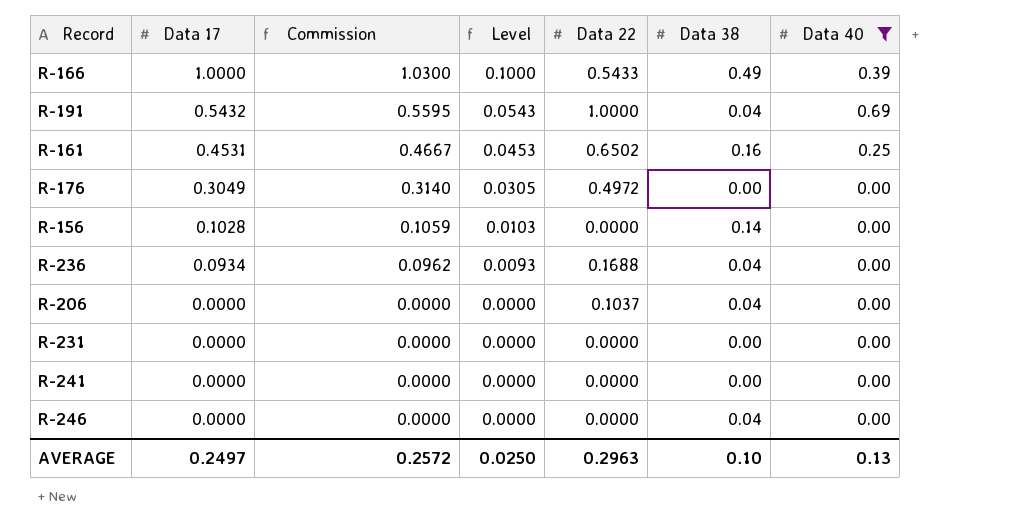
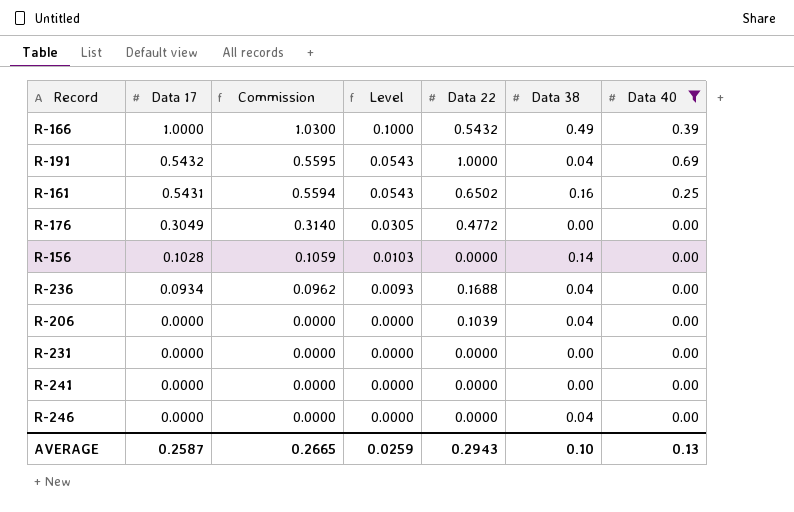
R-166 | Data 22: 0.5433 -> 0.5432
R-161 | Data 17: 0.4531 -> 0.5431
R-161 | Commission: 0.4667 -> 0.5594
R-161 | Level: 0.0453 -> 0.0543
R-176 | Data 22: 0.4972 -> 0.4772
R-206 | Data 22: 0.1037 -> 0.1039
AVERAGE | Data 17: 0.2497 -> 0.2587
AVERAGE | Commission: 0.2572 -> 0.2665
AVERAGE | Level: 0.0250 -> 0.0259
AVERAGE | Data 22: 0.2963 -> 0.2943

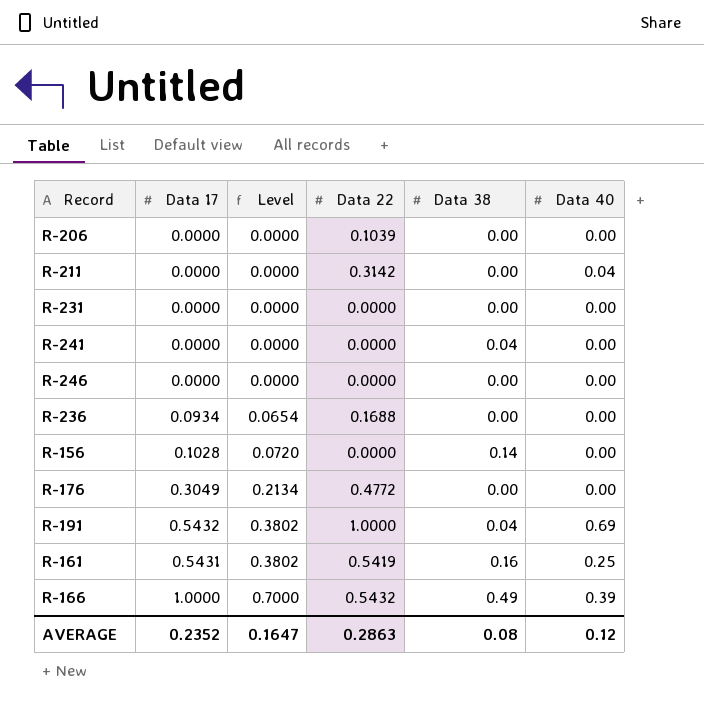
filter: Data 40 != 0.04 -> none
row order: Data 17 descending -> Level ascending
column Commission | formula: [Data 17] * 1.03 -> none
column Level | formula: [Data 17] * 0.1 -> [Data 17] * 0.7
R-206 | Data 38: 0.04 -> 0.00
R-241 | Data 38: 0.00 -> 0.04
R-246 | Data 38: 0.04 -> 0.00
R-236 | Data 38: 0.04 -> 0.00
R-161 | Data 22: 0.6502 -> 0.5419
AVERAGE | Data 17: 0.2587 -> 0.2352
AVERAGE | Level: 0.0259 -> 0.1647
AVERAGE | Data 22: 0.2943 -> 0.2863
AVERAGE | Data 38: 0.10 -> 0.08
AVERAGE | Data 40: 0.13 -> 0.12

